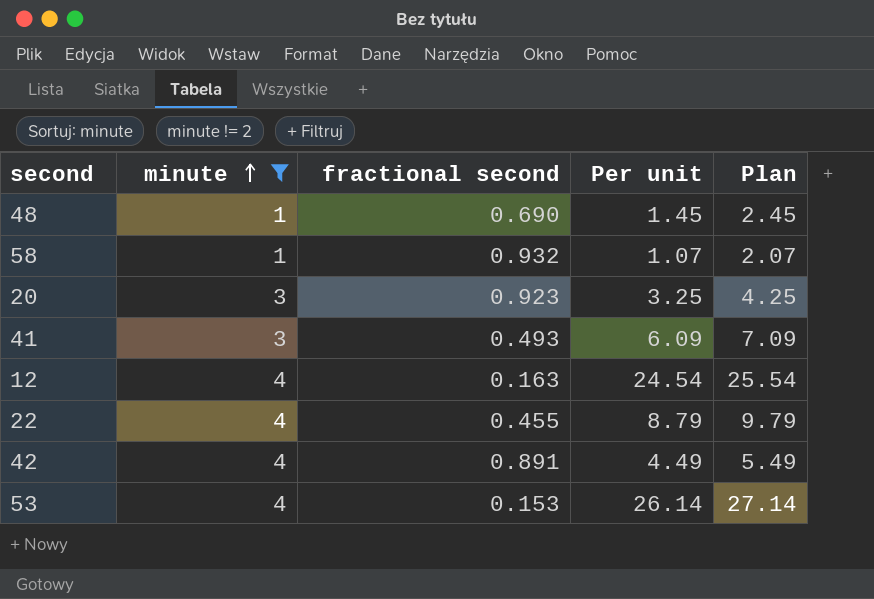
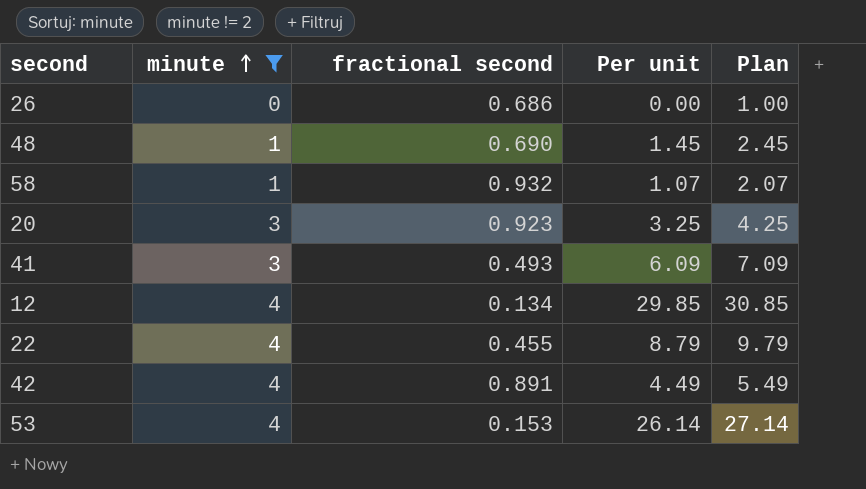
row 26: none -> 0 | 0.686 | 0.00 | 1.00
12 | fractional second: 0.163 -> 0.134
12 | Per unit: 24.54 -> 29.85
12 | Plan: 25.54 -> 30.85

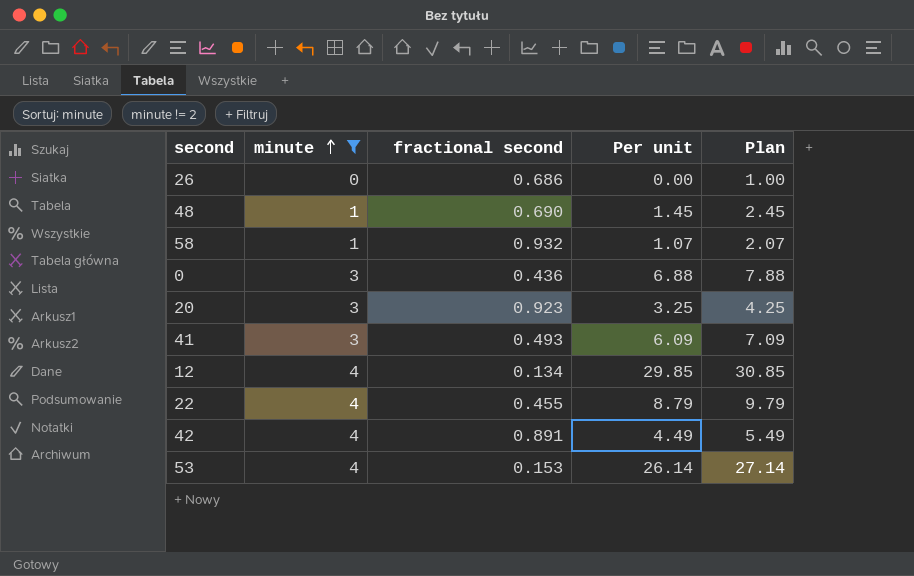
row 0: none -> 3 | 0.436 | 6.88 | 7.88

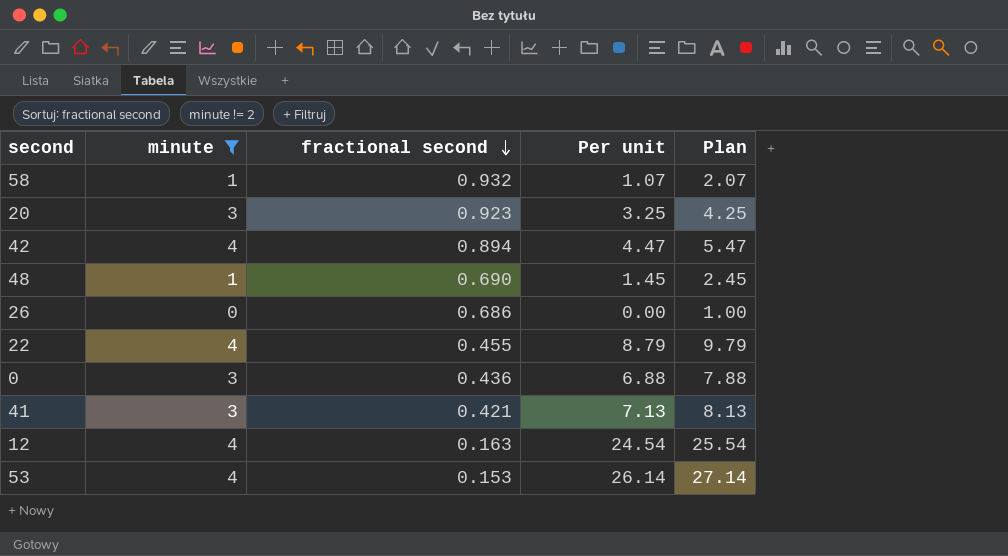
row order: minute ascending -> fractional second descending
42 | fractional second: 0.891 -> 0.894
42 | Per unit: 4.49 -> 4.47
42 | Plan: 5.49 -> 5.47
41 | fractional second: 0.493 -> 0.421
41 | Per unit: 6.09 -> 7.13
41 | Plan: 7.09 -> 8.13
12 | fractional second: 0.134 -> 0.163
12 | Per unit: 29.85 -> 24.54
12 | Plan: 30.85 -> 25.54

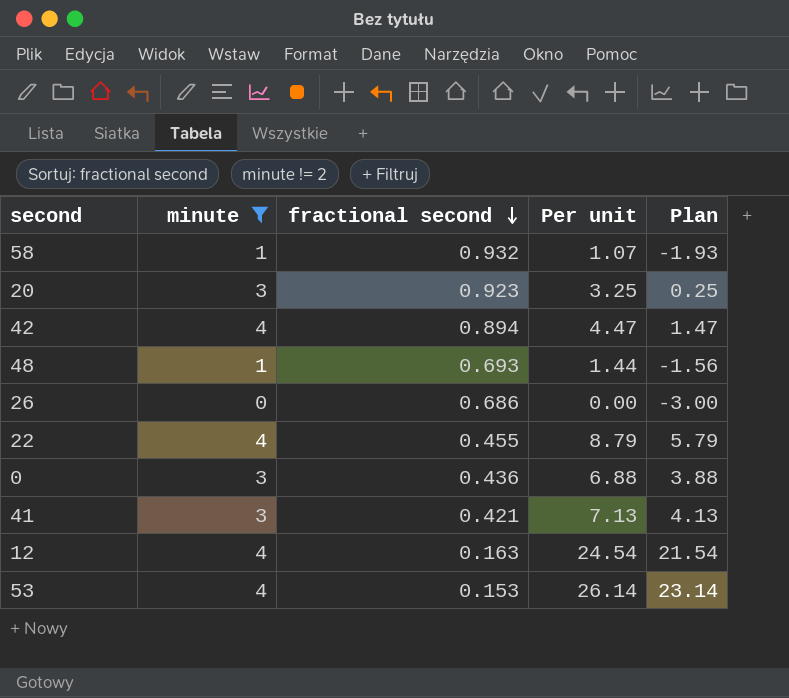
column Plan | formula: [Per unit] + 1 -> [Per unit] - 3
48 | fractional second: 0.690 -> 0.693
48 | Per unit: 1.45 -> 1.44

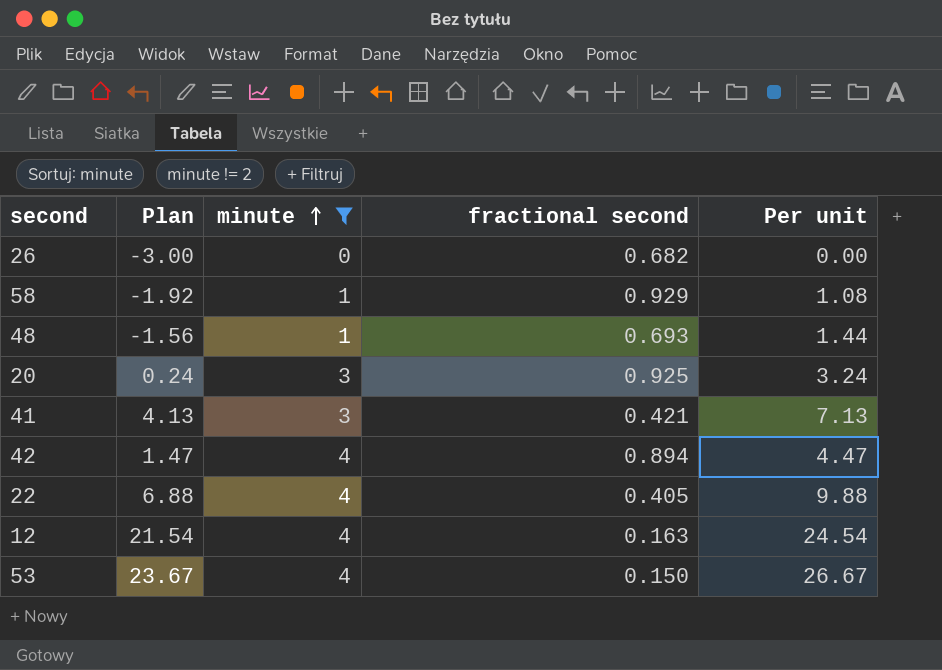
row order: fractional second descending -> minute ascending
column Plan | position: 5 -> 2
row 0: 3 | 0.436 | 6.88 | 3.88 -> none
26 | fractional second: 0.686 -> 0.682
58 | Plan: -1.93 -> -1.92
58 | fractional second: 0.932 -> 0.929
58 | Per unit: 1.07 -> 1.08
20 | Plan: 0.25 -> 0.24
20 | fractional second: 0.923 -> 0.925
20 | Per unit: 3.25 -> 3.24
22 | Plan: 5.79 -> 6.88
22 | fractional second: 0.455 -> 0.405
22 | Per unit: 8.79 -> 9.88
53 | Plan: 23.14 -> 23.67
53 | fractional second: 0.153 -> 0.150
53 | Per unit: 26.14 -> 26.67

